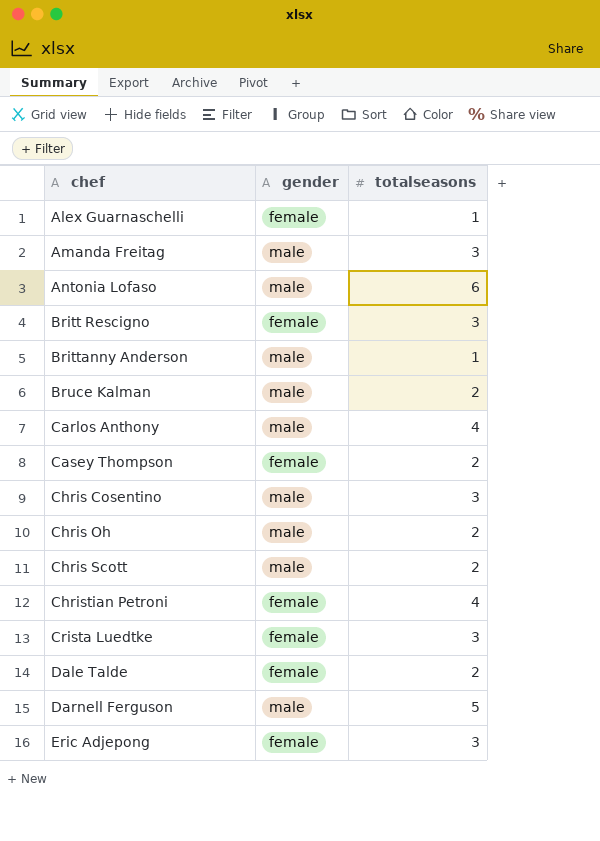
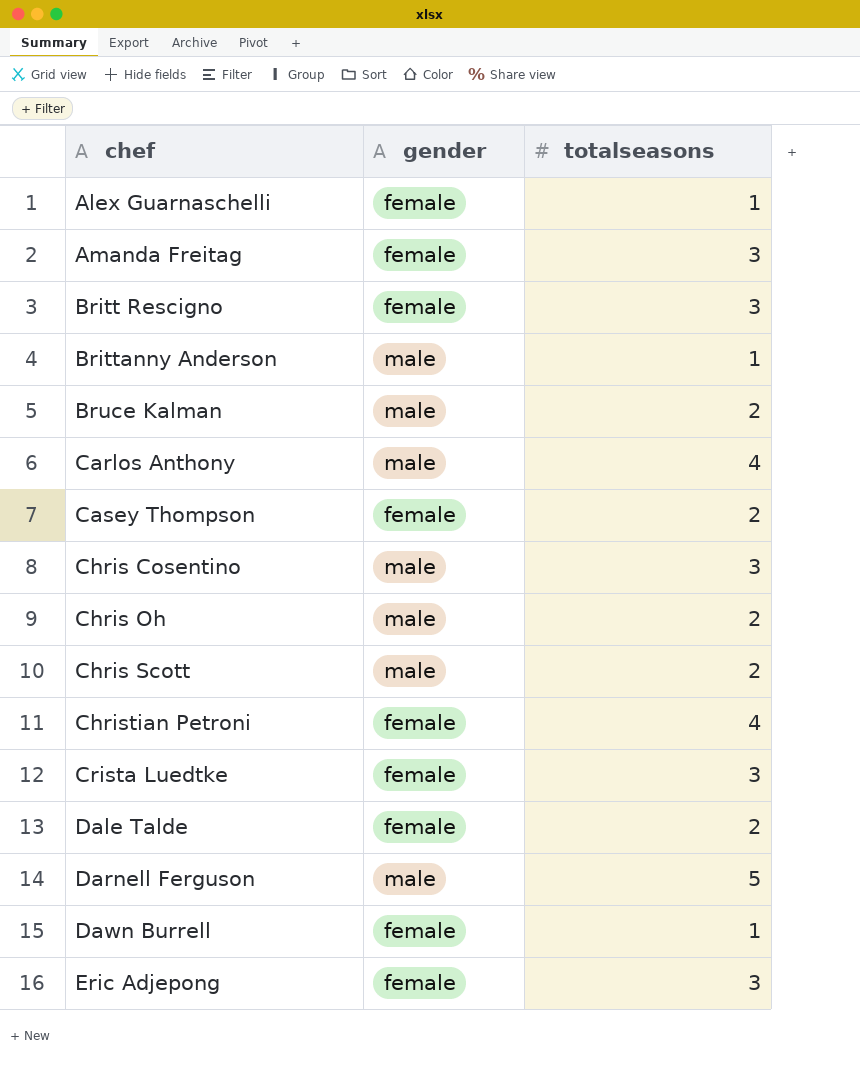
row Antonia Lofaso: male | 6 -> none
Amanda Freitag | gender: male -> female
row Dawn Burrell: none -> female | 1

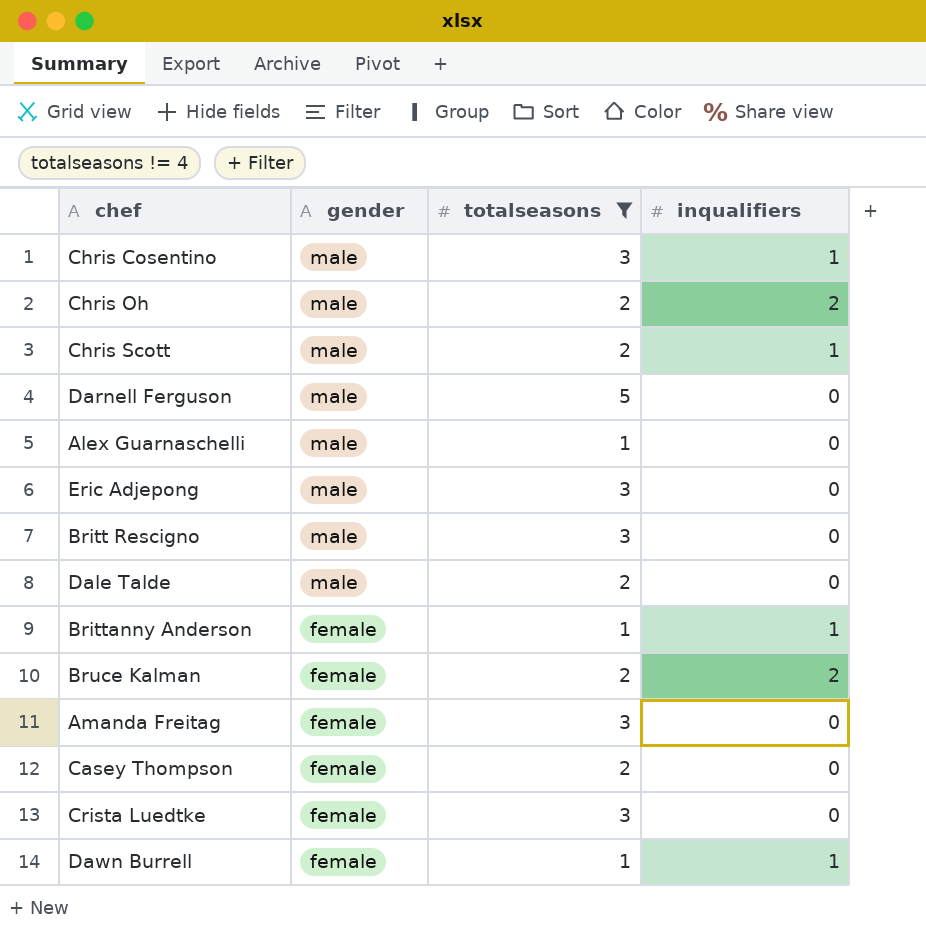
filter: none -> totalseasons != 4
row order: chef ascending -> gender descending
column inqualifiers | position: none -> 4
Alex Guarnaschelli | gender: female -> male
Eric Adjepong | gender: female -> male
Britt Rescigno | gender: female -> male
Dale Talde | gender: female -> male
Brittanny Anderson | gender: male -> female
Bruce Kalman | gender: male -> female

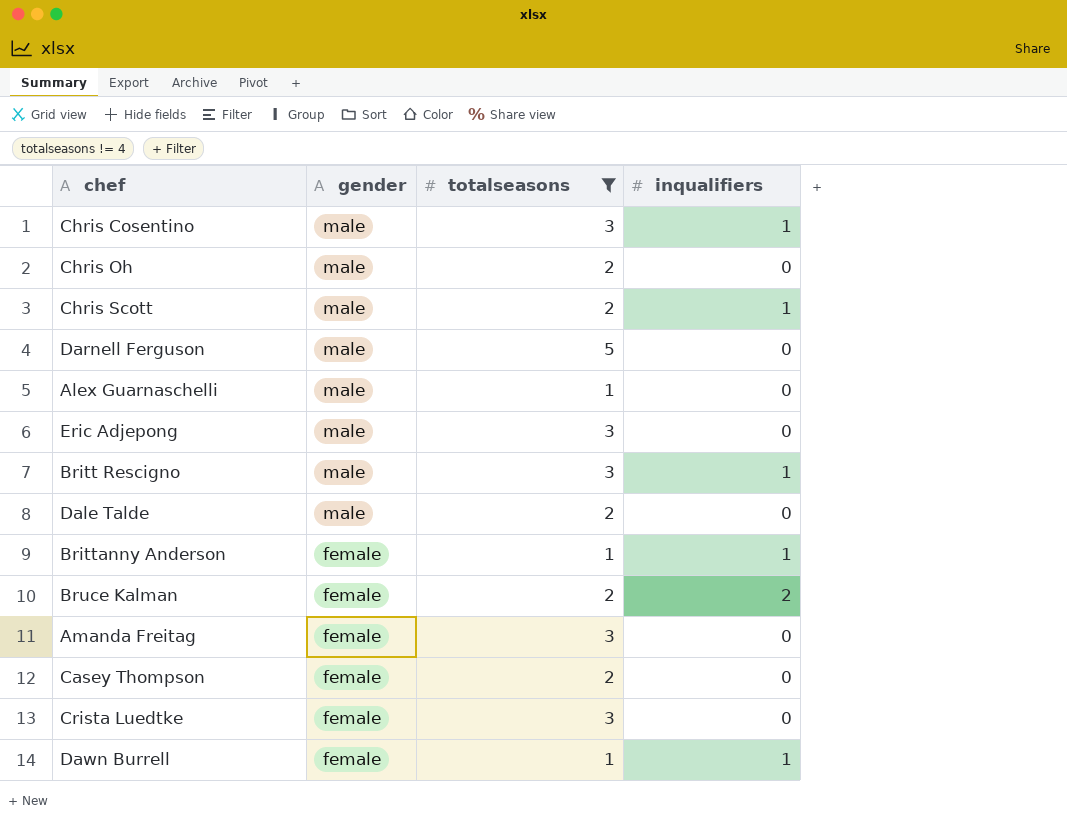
Chris Oh | inqualifiers: 2 -> 0
Britt Rescigno | inqualifiers: 0 -> 1

